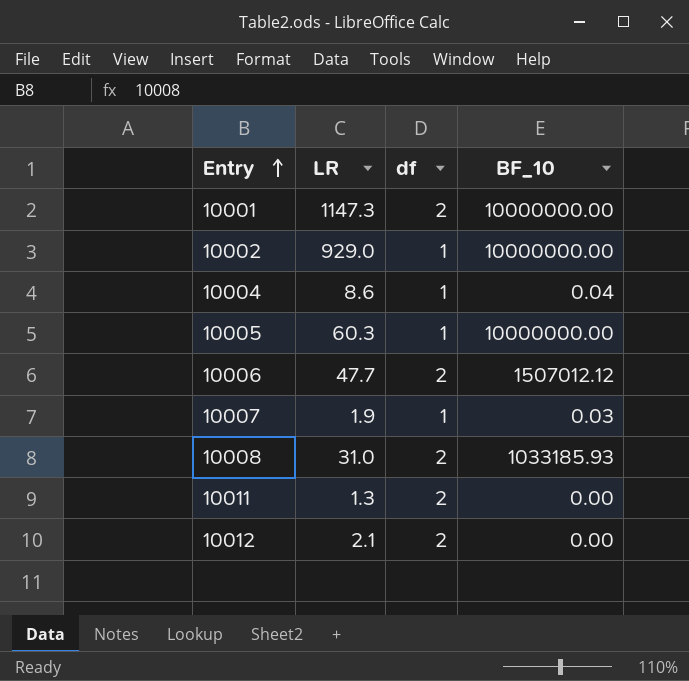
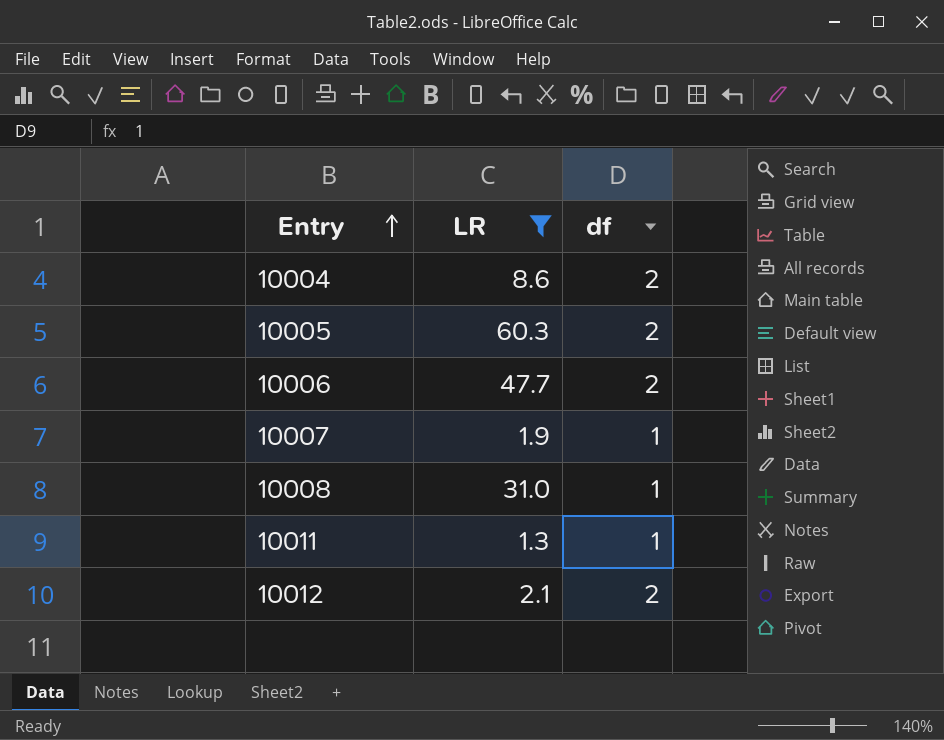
filter: none -> LR <= 60.3
column BF_10 | position: 4 -> none
10004 | df: 1 -> 2
10005 | df: 1 -> 2
10008 | df: 2 -> 1
10011 | df: 2 -> 1

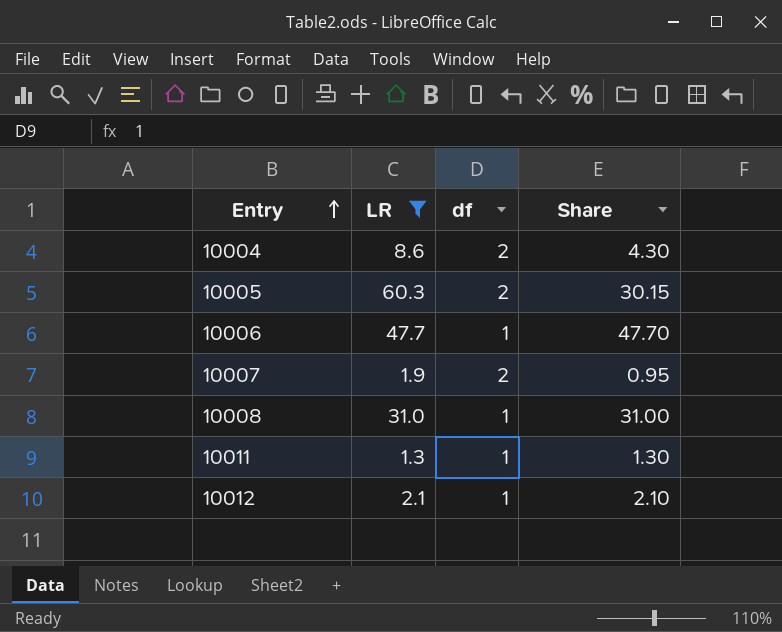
column Share | formula: none -> [LR] / [df]
10006 | df: 2 -> 1
10007 | df: 1 -> 2
10012 | df: 2 -> 1

